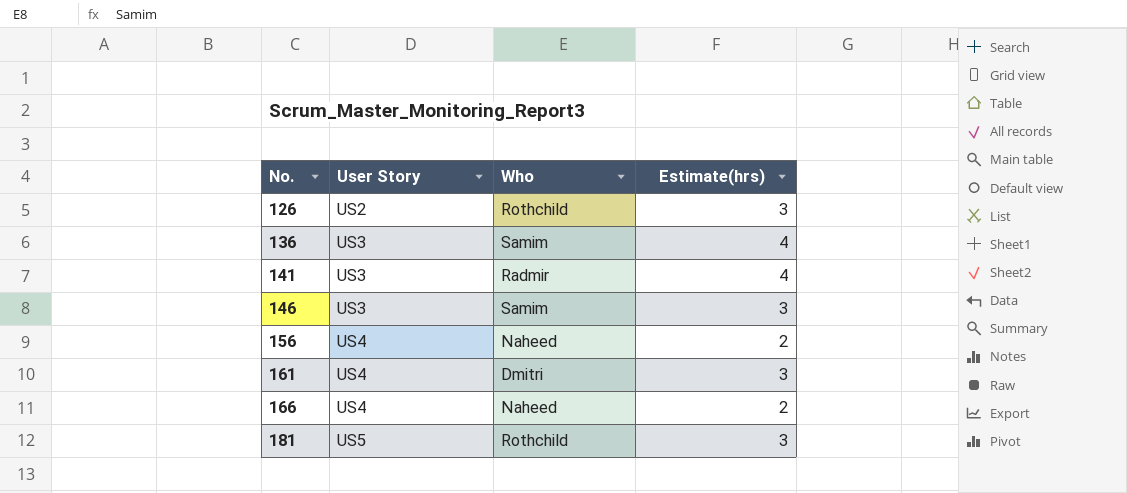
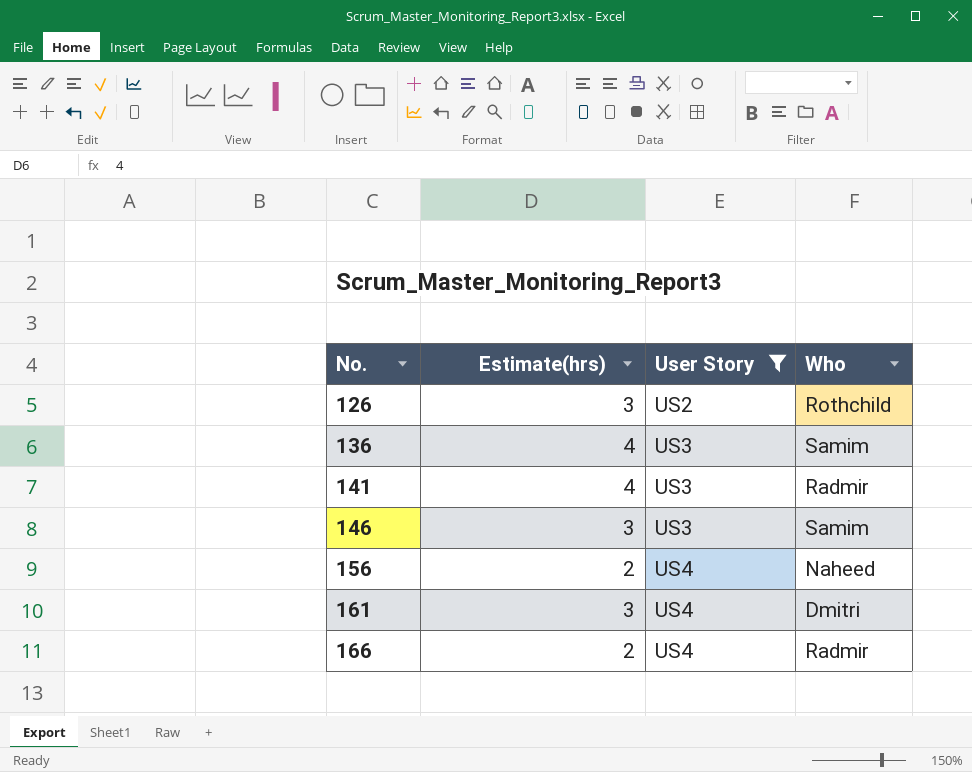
filter: none -> User Story != US5
column Estimate(hrs) | position: 4 -> 2
166 | Who: Naheed -> Radmir

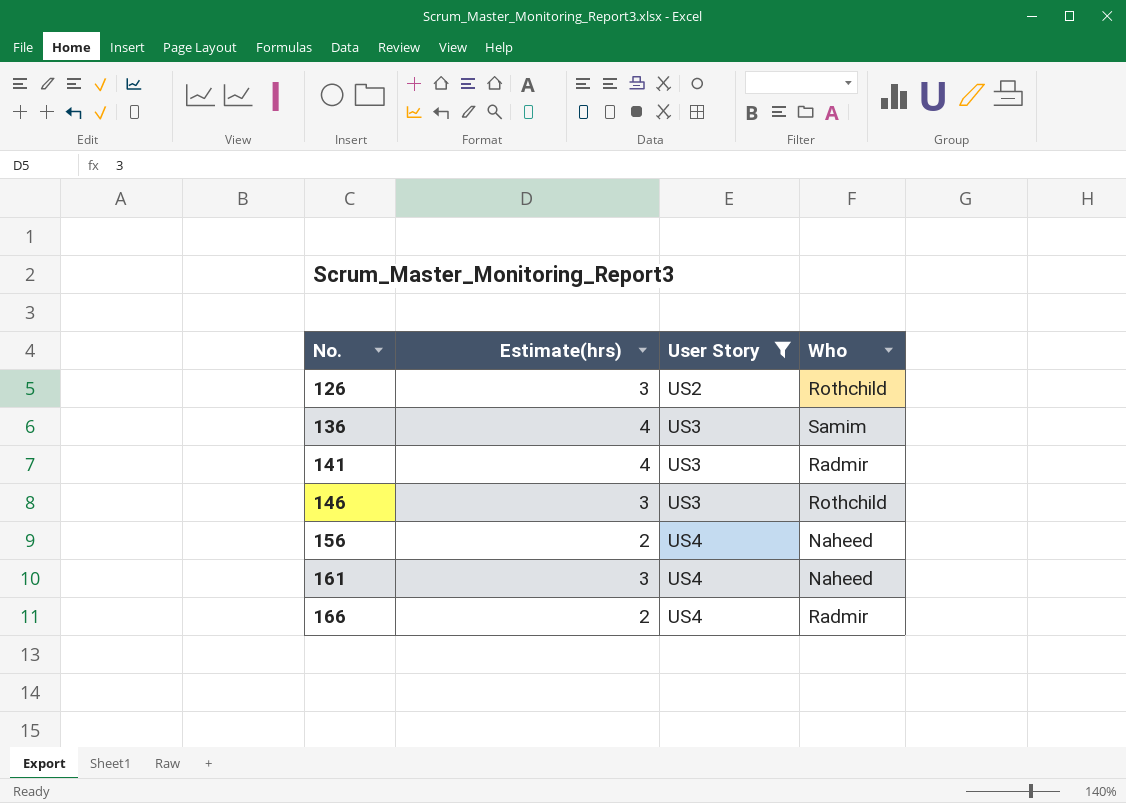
146 | Who: Samim -> Rothchild
161 | Who: Dmitri -> Naheed

